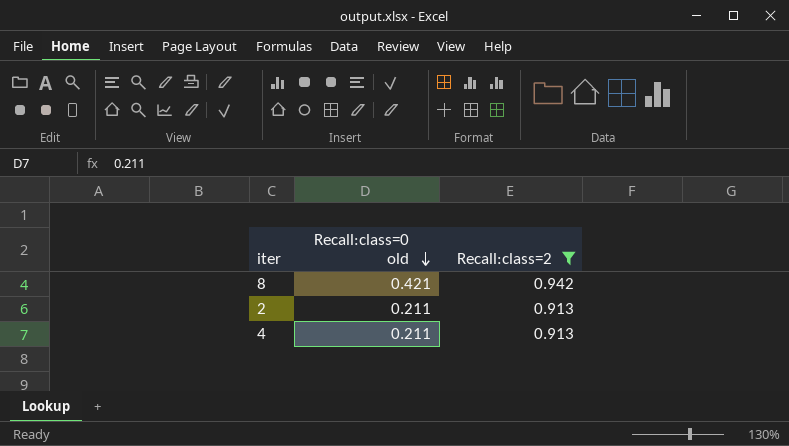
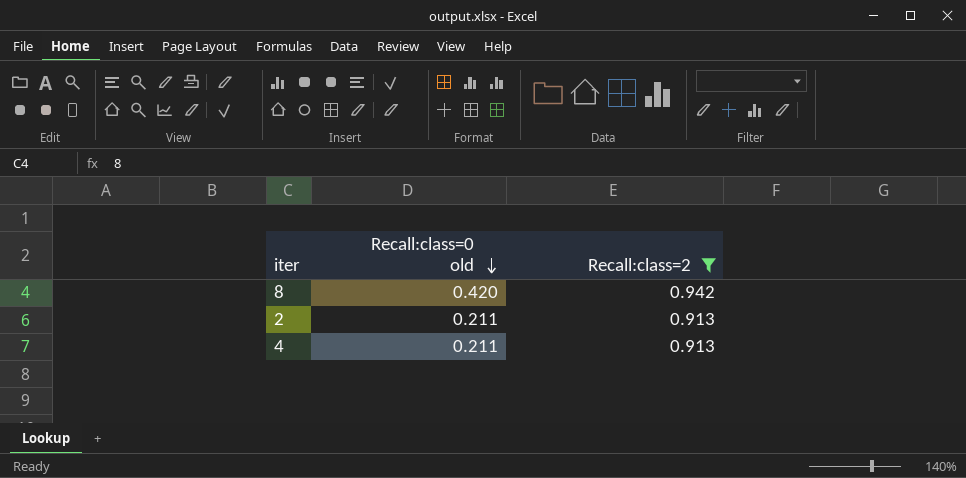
8 | Recall:class=0 old: 0.421 -> 0.420

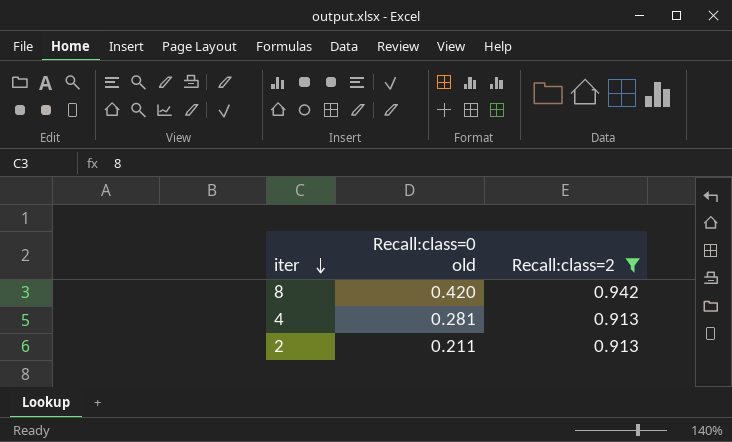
row order: Recall:class=0 old descending -> iter descending
4 | Recall:class=0 old: 0.211 -> 0.281

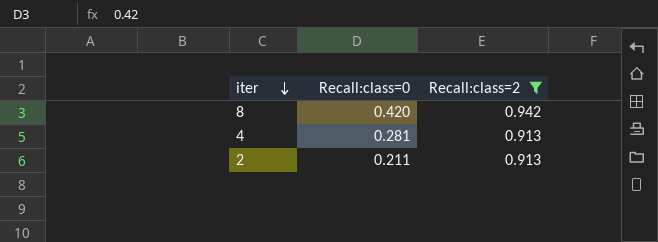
column name: Recall:class=0 old -> Recall:class=0

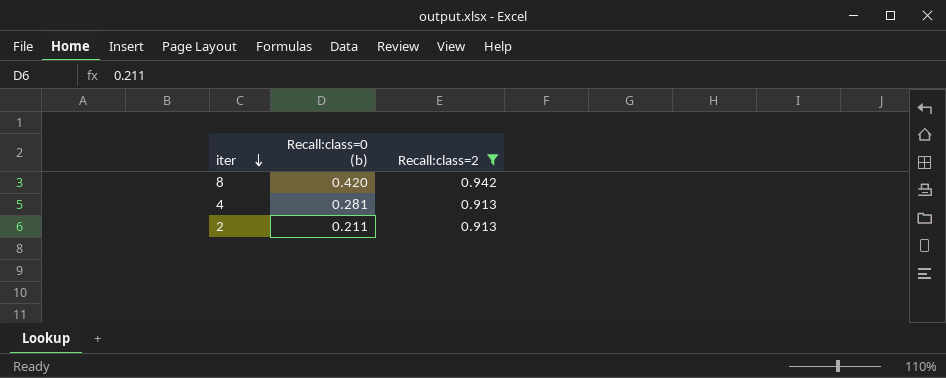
column name: Recall:class=0 -> Recall:class=0 (b)

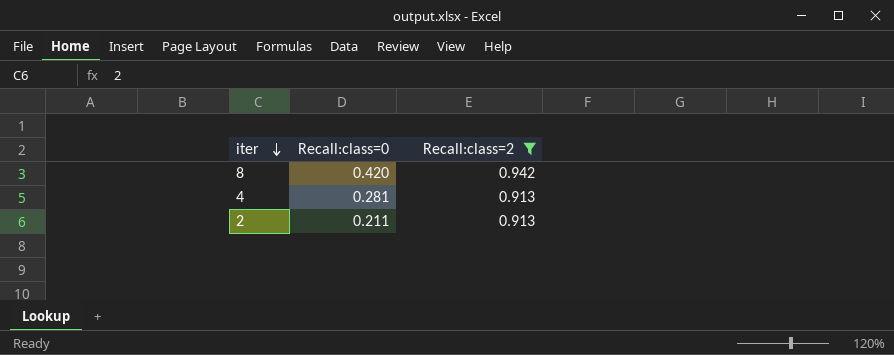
column name: Recall:class=0 (b) -> Recall:class=0

